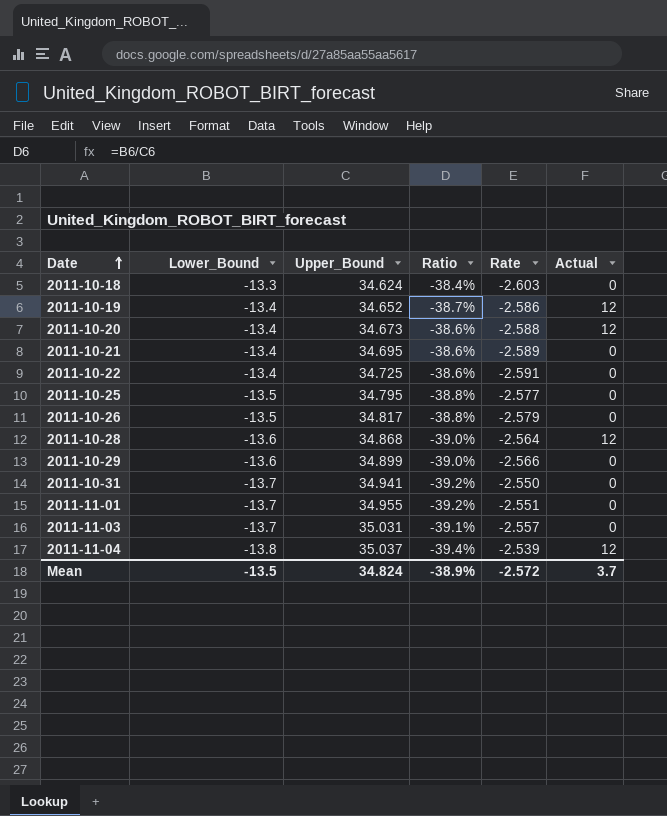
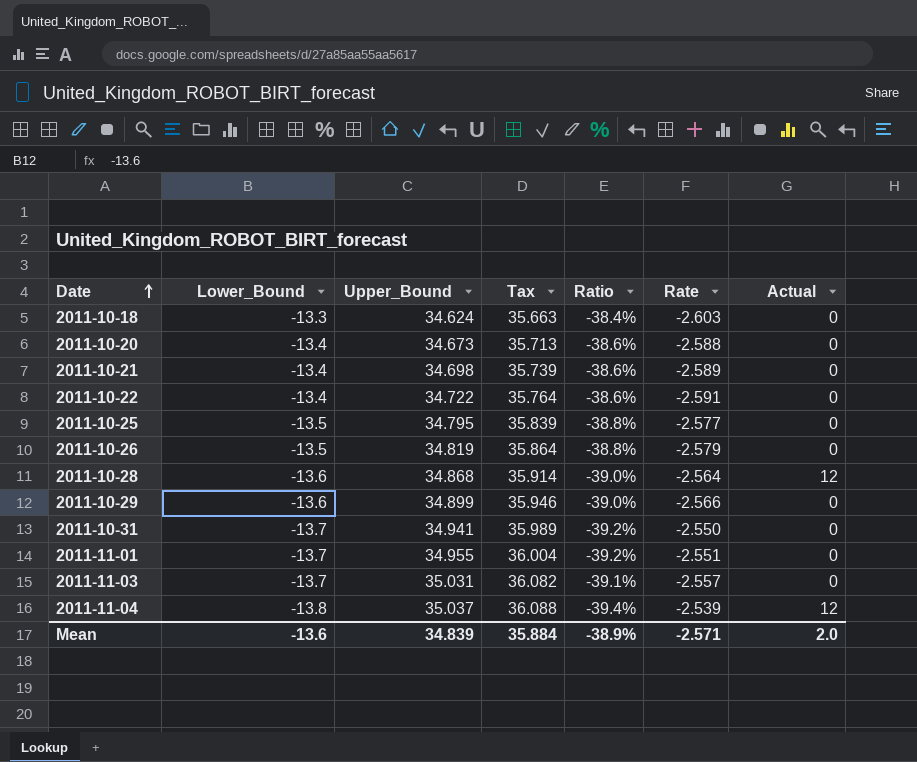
column Tax | formula: none -> [Upper_Bound] * 1.03
row 2011-10-19: -13.4 | 34.652 | -38.7% | -2.586 | 12 -> none
2011-10-20 | Actual: 12 -> 0
2011-10-21 | Upper_Bound: 34.695 -> 34.698
2011-10-22 | Upper_Bound: 34.725 -> 34.722
2011-10-26 | Upper_Bound: 34.817 -> 34.819
Mean | Lower_Bound: -13.5 -> -13.6
Mean | Upper_Bound: 34.824 -> 34.839
Mean | Rate: -2.572 -> -2.571
Mean | Actual: 3.7 -> 2.0

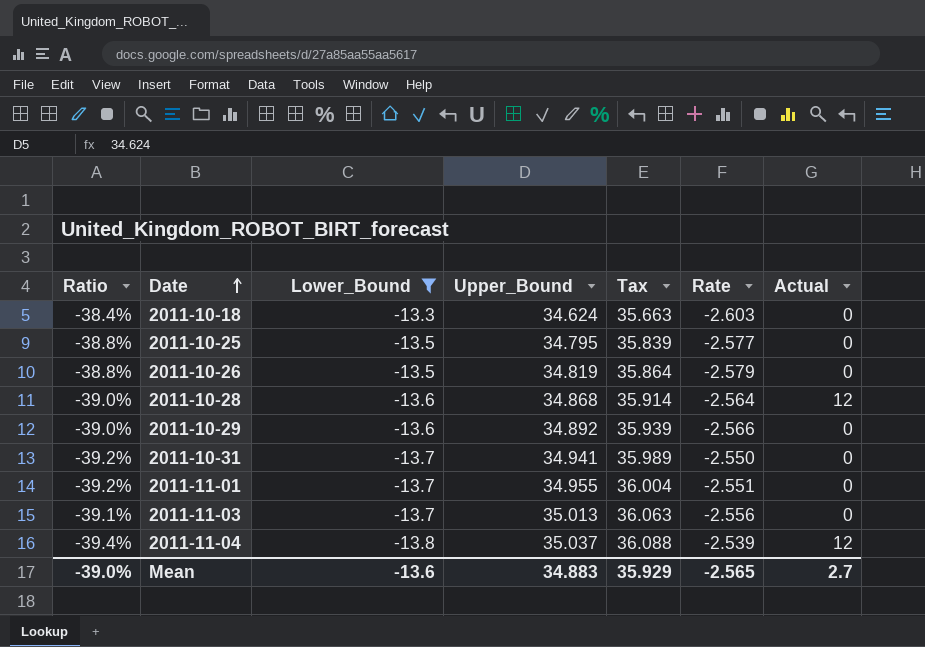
filter: none -> Lower_Bound != -13.4
column Ratio | position: 5 -> 1
2011-10-29 | Upper_Bound: 34.899 -> 34.892
2011-10-29 | Tax: 35.946 -> 35.939
2011-11-03 | Upper_Bound: 35.031 -> 35.013
2011-11-03 | Tax: 36.082 -> 36.063
2011-11-03 | Rate: -2.557 -> -2.556
Mean | Ratio: -38.9% -> -39.0%
Mean | Upper_Bound: 34.839 -> 34.883
Mean | Tax: 35.884 -> 35.929
Mean | Rate: -2.571 -> -2.565
Mean | Actual: 2.0 -> 2.7

